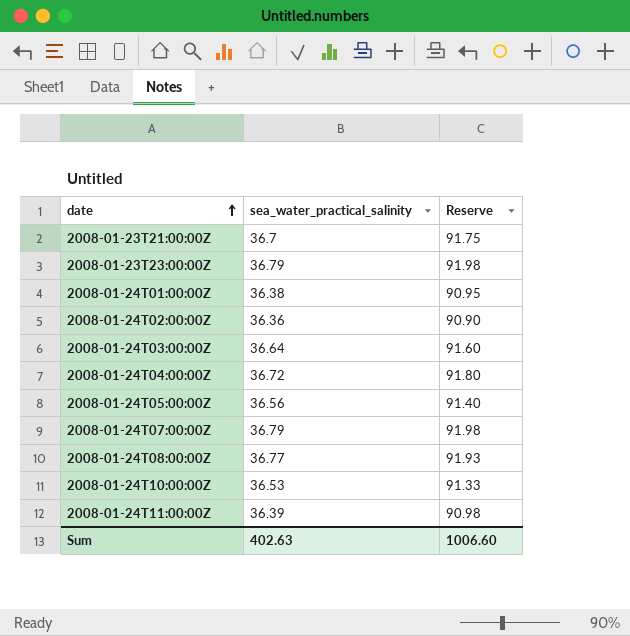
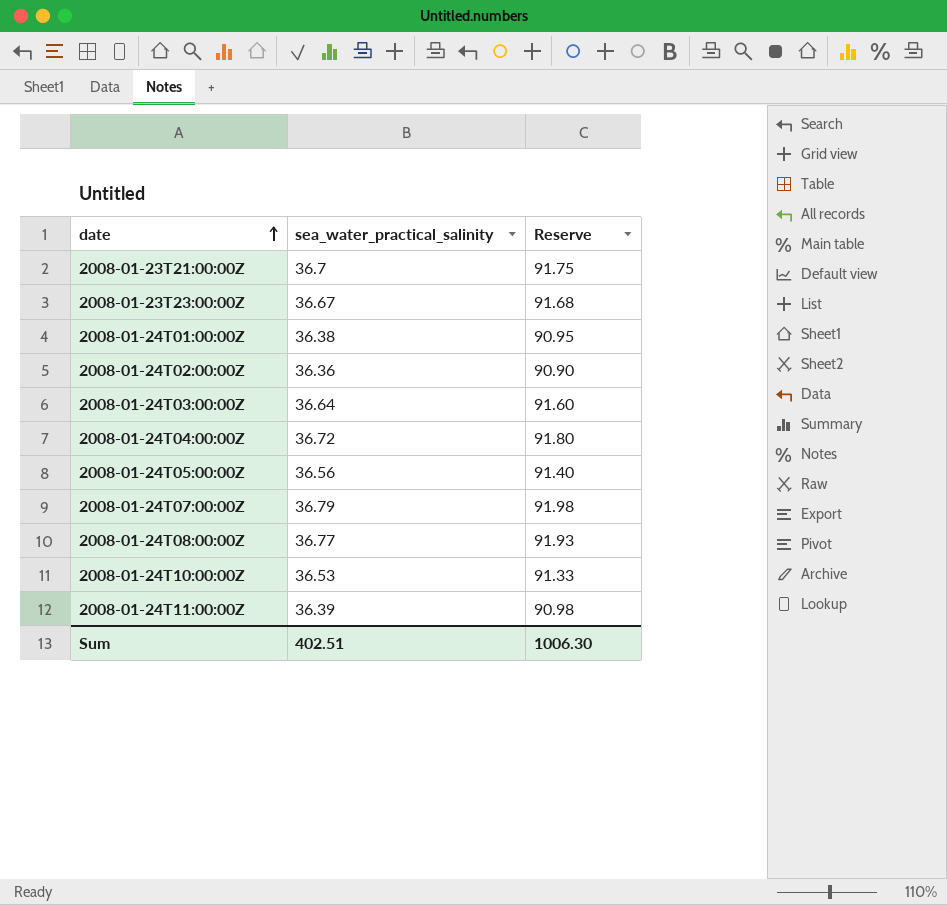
2008-01-23T23:00:00Z | sea_water_practical_salinity: 36.79 -> 36.67
2008-01-23T23:00:00Z | Reserve: 91.98 -> 91.68
Sum | sea_water_practical_salinity: 402.63 -> 402.51
Sum | Reserve: 1006.60 -> 1006.30

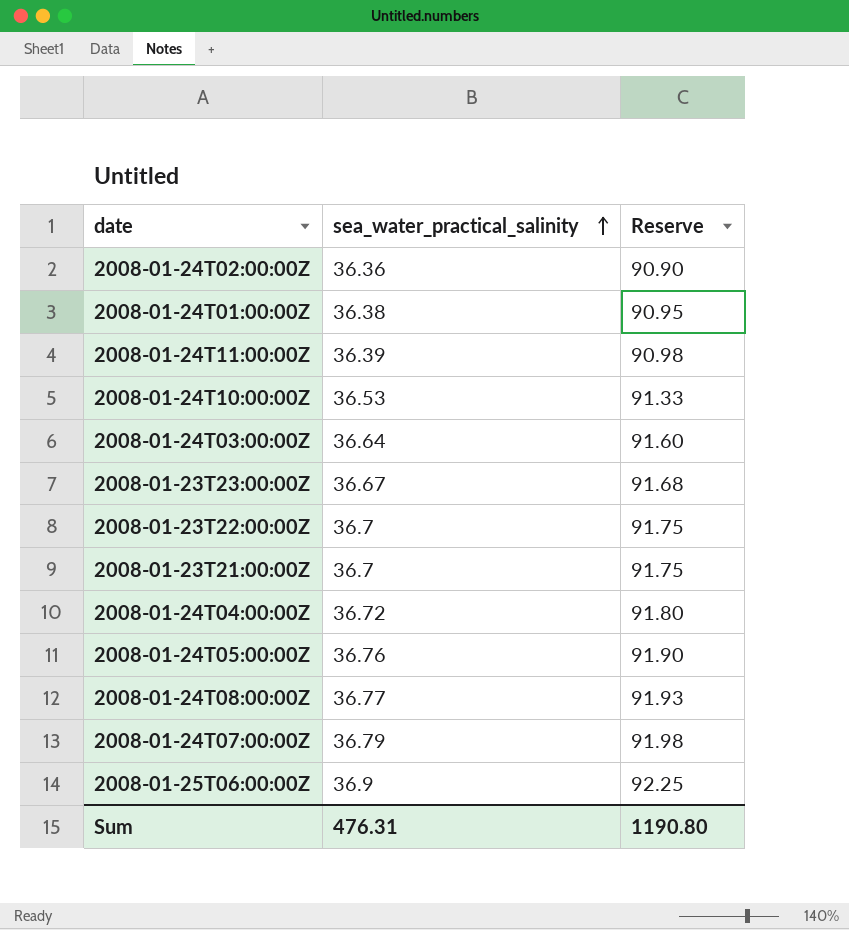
row order: date ascending -> sea_water_practical_salinity ascending
row 2008-01-23T22:00:00Z: none -> 36.7 | 91.75
2008-01-24T05:00:00Z | sea_water_practical_salinity: 36.56 -> 36.76
2008-01-24T05:00:00Z | Reserve: 91.40 -> 91.90
row 2008-01-25T06:00:00Z: none -> 36.9 | 92.25
Sum | sea_water_practical_salinity: 402.51 -> 476.31
Sum | Reserve: 1006.30 -> 1190.80

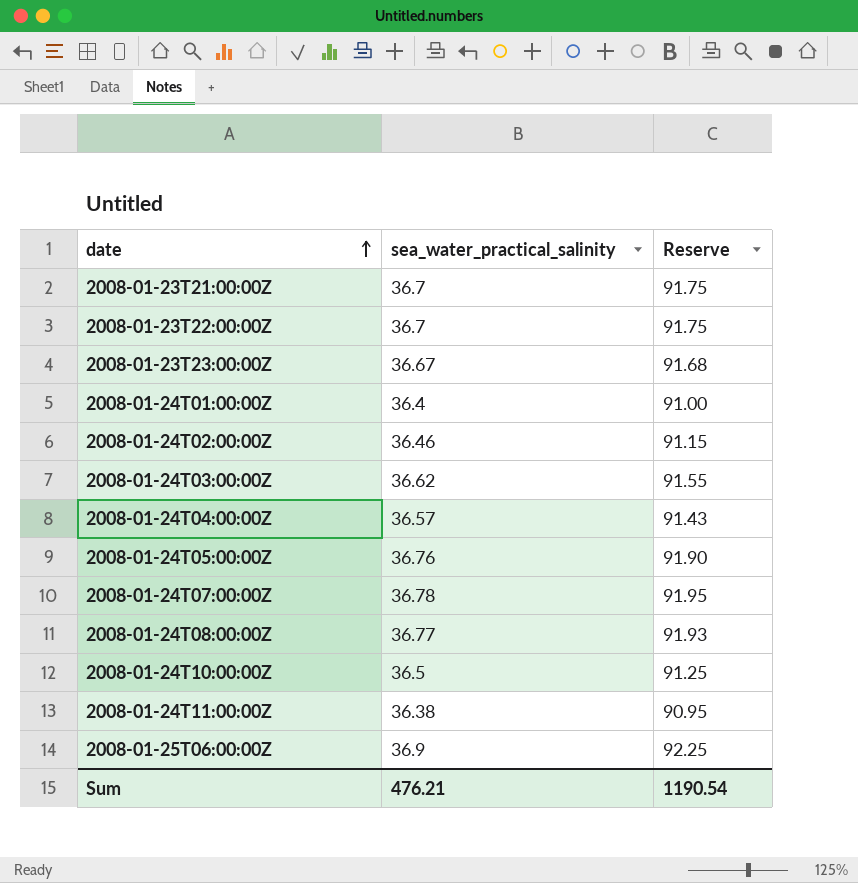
row order: sea_water_practical_salinity ascending -> date ascending
2008-01-24T01:00:00Z | sea_water_practical_salinity: 36.38 -> 36.4
2008-01-24T01:00:00Z | Reserve: 90.95 -> 91.00
2008-01-24T02:00:00Z | sea_water_practical_salinity: 36.36 -> 36.46
2008-01-24T02:00:00Z | Reserve: 90.90 -> 91.15
2008-01-24T03:00:00Z | sea_water_practical_salinity: 36.64 -> 36.62
2008-01-24T03:00:00Z | Reserve: 91.60 -> 91.55
2008-01-24T04:00:00Z | sea_water_practical_salinity: 36.72 -> 36.57
2008-01-24T04:00:00Z | Reserve: 91.80 -> 91.43
2008-01-24T07:00:00Z | sea_water_practical_salinity: 36.79 -> 36.78
2008-01-24T07:00:00Z | Reserve: 91.98 -> 91.95
2008-01-24T10:00:00Z | sea_water_practical_salinity: 36.53 -> 36.5
2008-01-24T10:00:00Z | Reserve: 91.33 -> 91.25
2008-01-24T11:00:00Z | sea_water_practical_salinity: 36.39 -> 36.38
2008-01-24T11:00:00Z | Reserve: 90.98 -> 90.95
Sum | sea_water_practical_salinity: 476.31 -> 476.21
Sum | Reserve: 1190.80 -> 1190.54

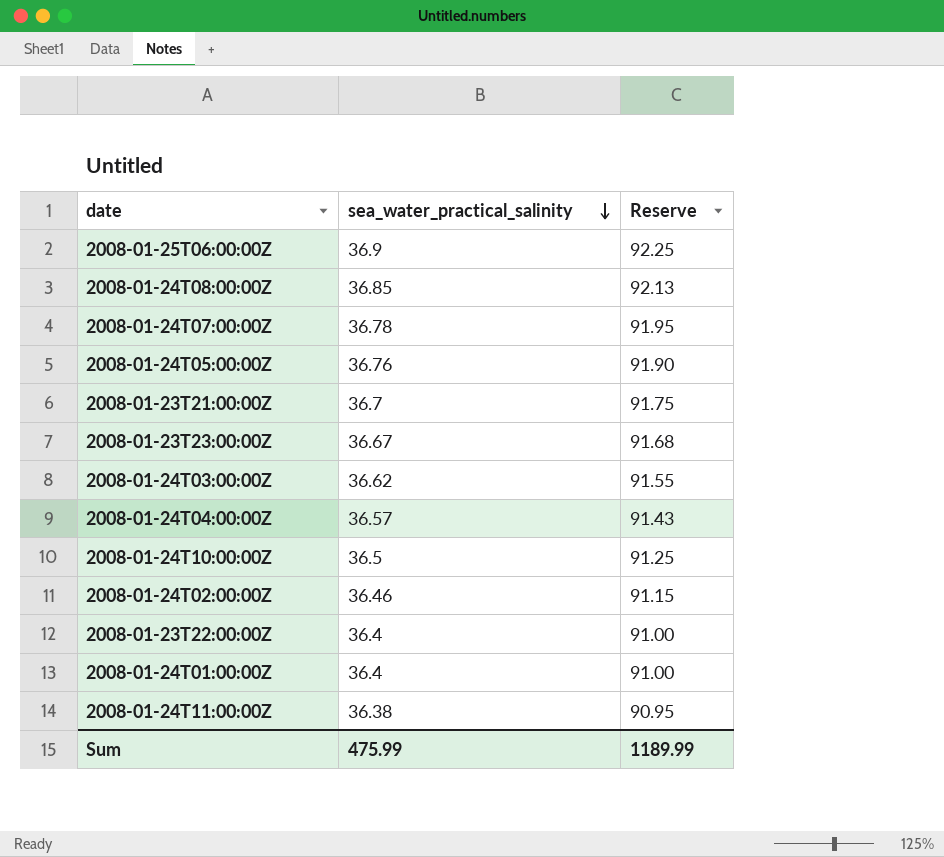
row order: date ascending -> sea_water_practical_salinity descending
2008-01-24T08:00:00Z | sea_water_practical_salinity: 36.77 -> 36.85
2008-01-24T08:00:00Z | Reserve: 91.93 -> 92.13
2008-01-23T22:00:00Z | sea_water_practical_salinity: 36.7 -> 36.4
2008-01-23T22:00:00Z | Reserve: 91.75 -> 91.00
Sum | sea_water_practical_salinity: 476.21 -> 475.99
Sum | Reserve: 1190.54 -> 1189.99

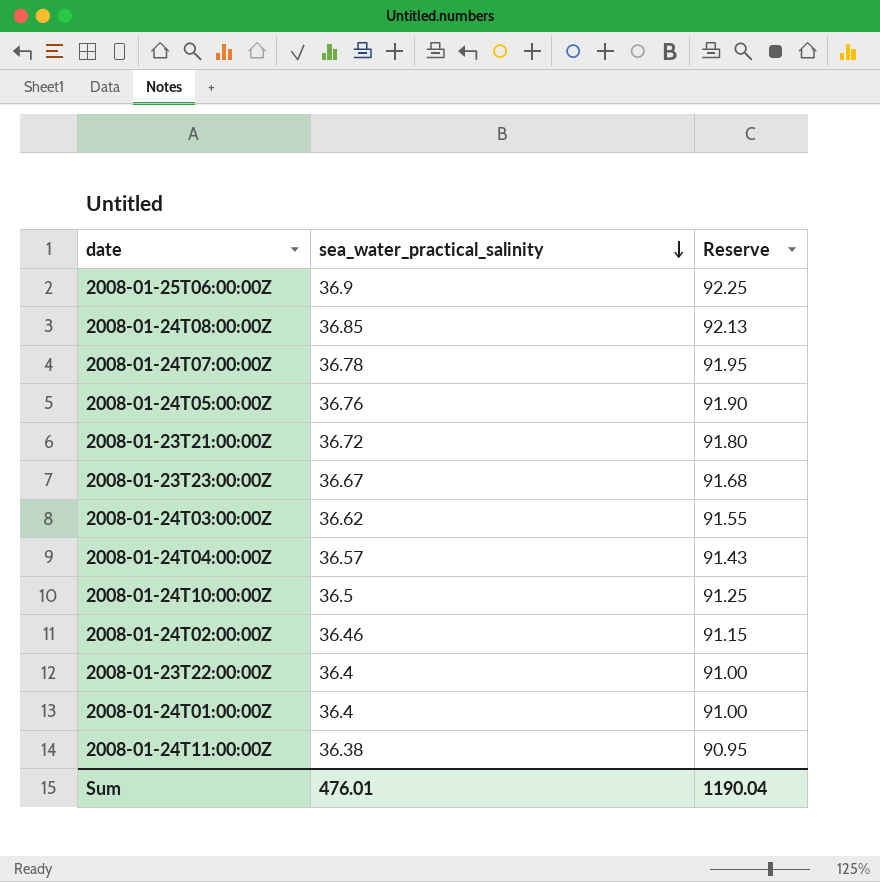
2008-01-23T21:00:00Z | sea_water_practical_salinity: 36.7 -> 36.72
2008-01-23T21:00:00Z | Reserve: 91.75 -> 91.80
Sum | sea_water_practical_salinity: 475.99 -> 476.01
Sum | Reserve: 1189.99 -> 1190.04

